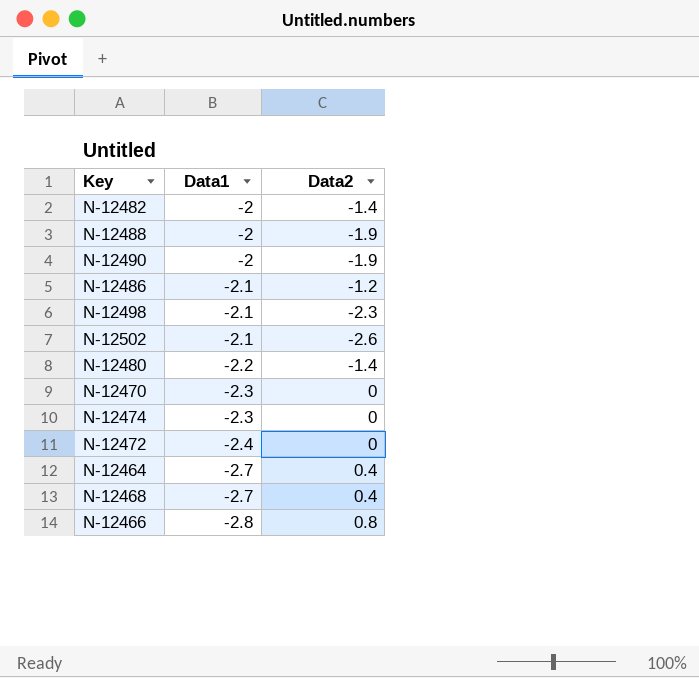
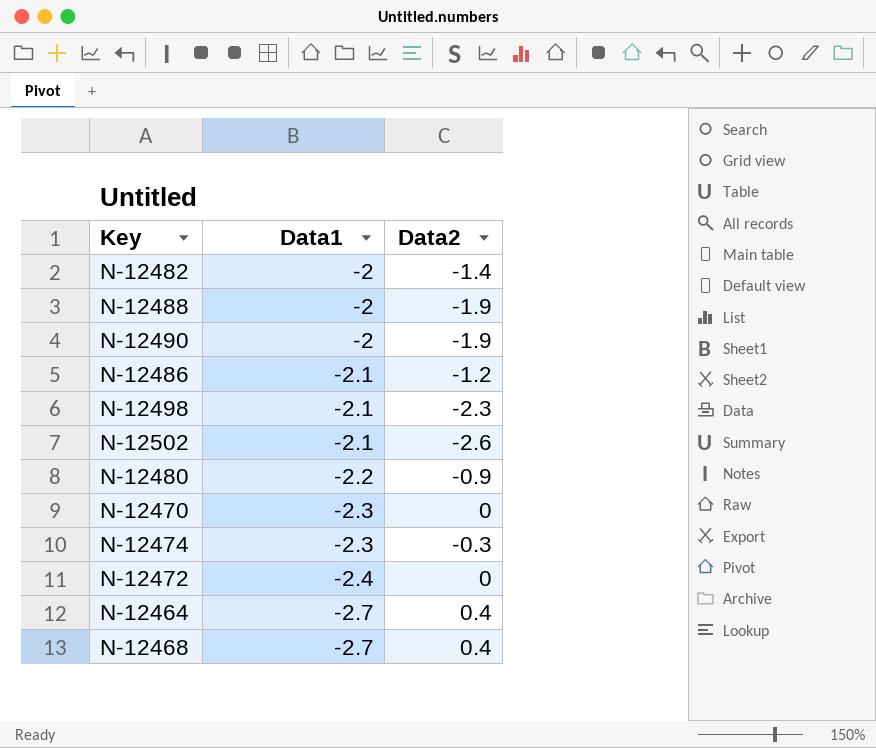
row N-12466: -2.8 | 0.8 -> none
N-12480 | Data2: -1.4 -> -0.9
N-12474 | Data2: 0 -> -0.3

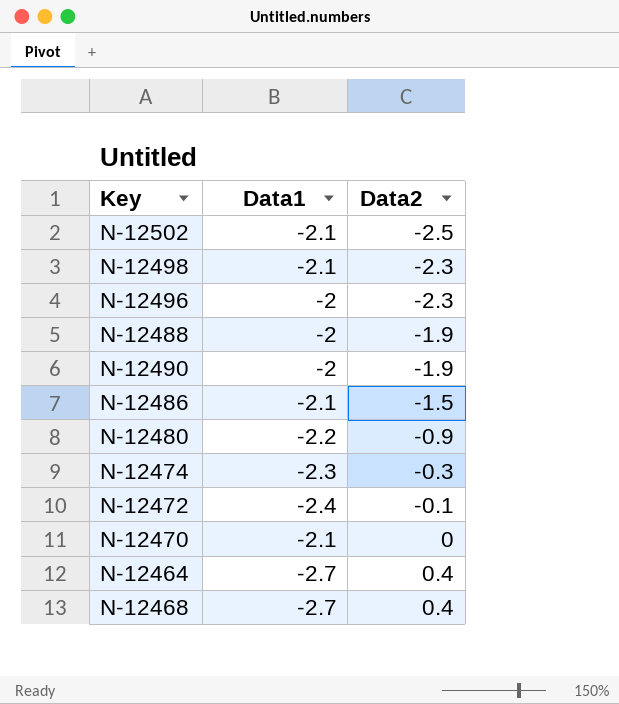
row order: Data1 descending -> Data2 ascending
row N-12482: -2 | -1.4 -> none
N-12502 | Data2: -2.6 -> -2.5
row N-12496: none -> -2 | -2.3
N-12486 | Data2: -1.2 -> -1.5
N-12472 | Data2: 0 -> -0.1
N-12470 | Data1: -2.3 -> -2.1

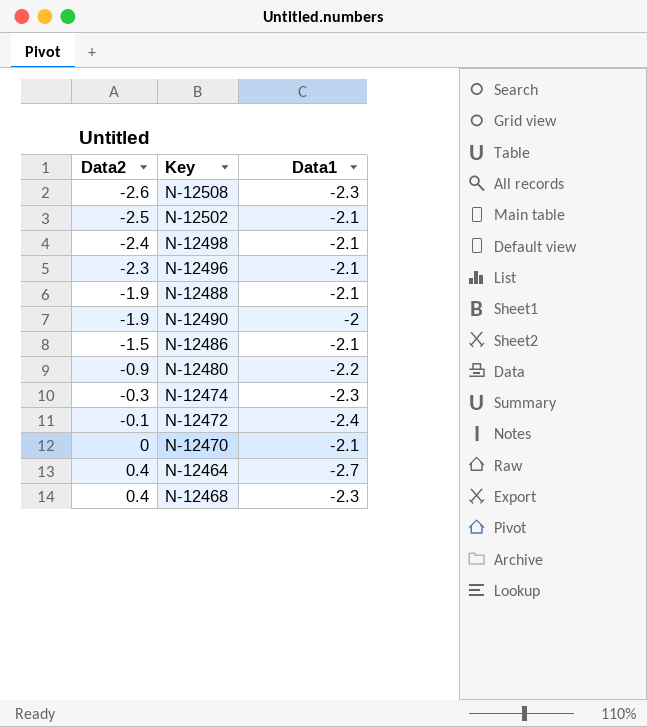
column Data2 | position: 3 -> 1
row N-12508: none -> -2.6 | -2.3
N-12498 | Data2: -2.3 -> -2.4
N-12496 | Data1: -2 -> -2.1
N-12488 | Data1: -2 -> -2.1
N-12468 | Data1: -2.7 -> -2.3

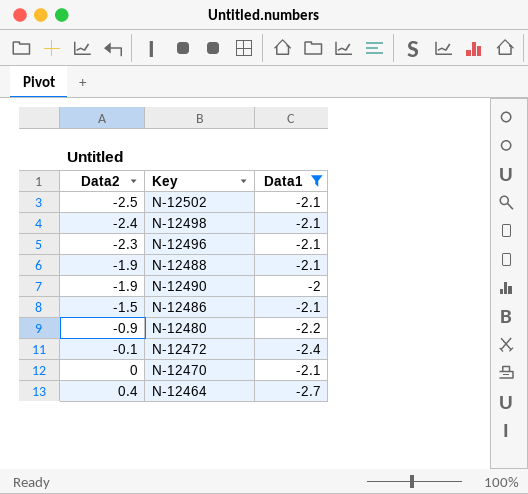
filter: none -> Data1 != -2.3

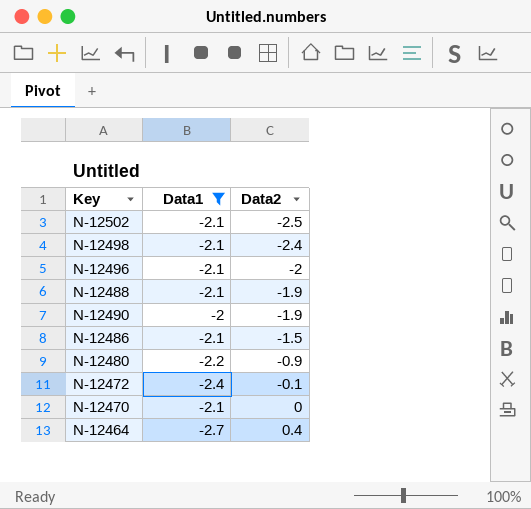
column Data2 | position: 1 -> 3
N-12496 | Data2: -2.3 -> -2

